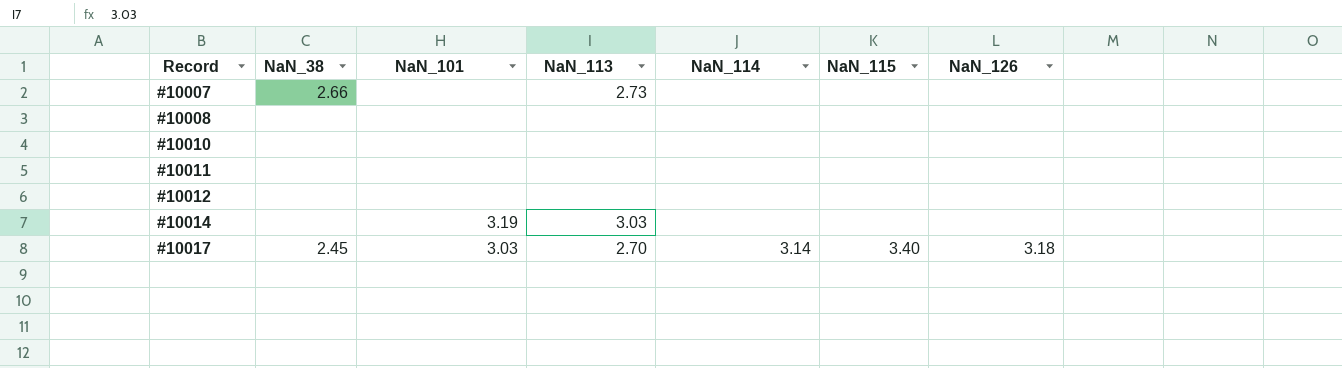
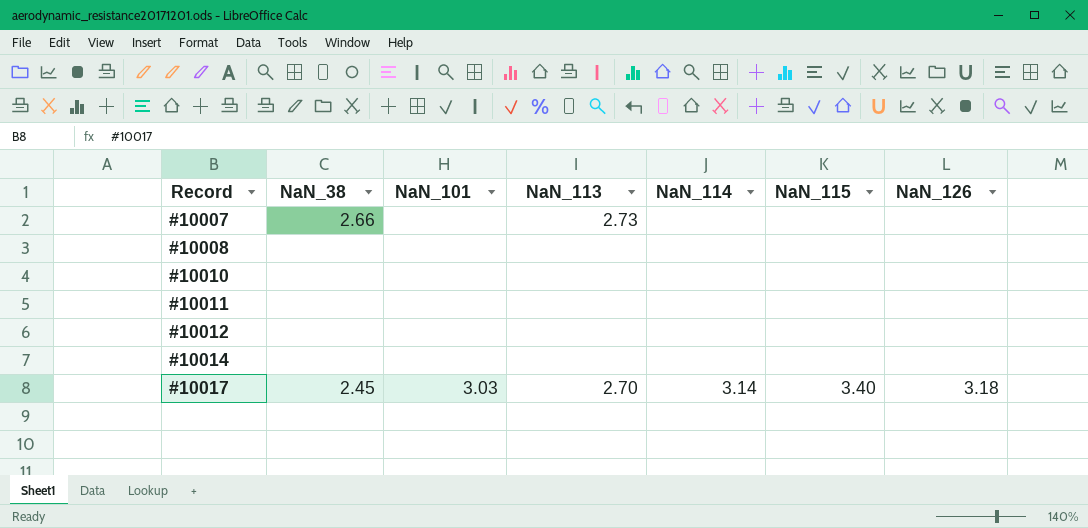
#10014 | NaN_101: 3.19 -> none
#10014 | NaN_113: 3.03 -> none

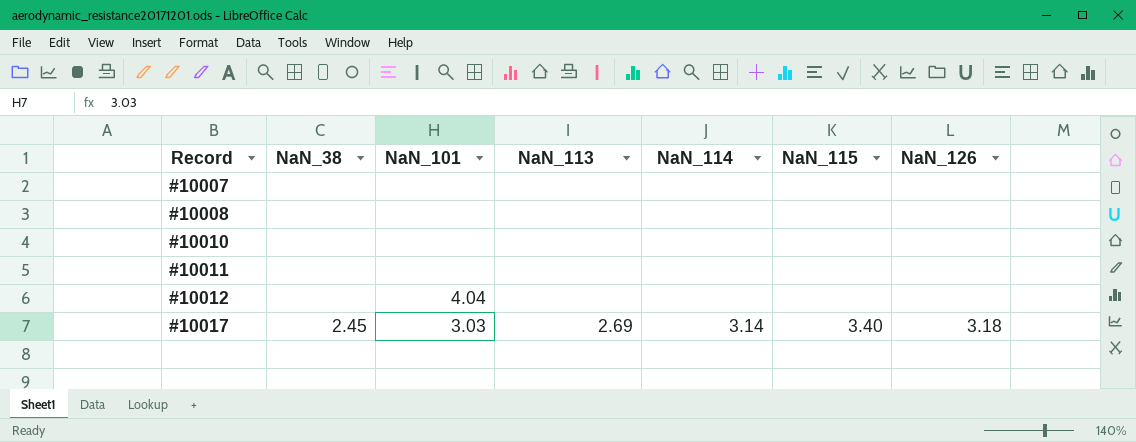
row #10014: none | none | none | none | none | none -> none
#10007 | NaN_38: 2.66 -> none
#10007 | NaN_113: 2.73 -> none
#10012 | NaN_101: none -> 4.04
#10017 | NaN_113: 2.70 -> 2.69

